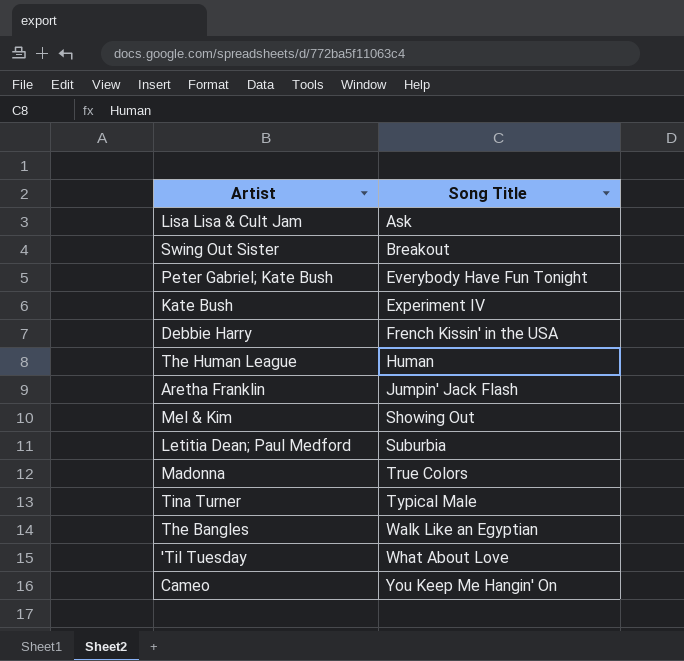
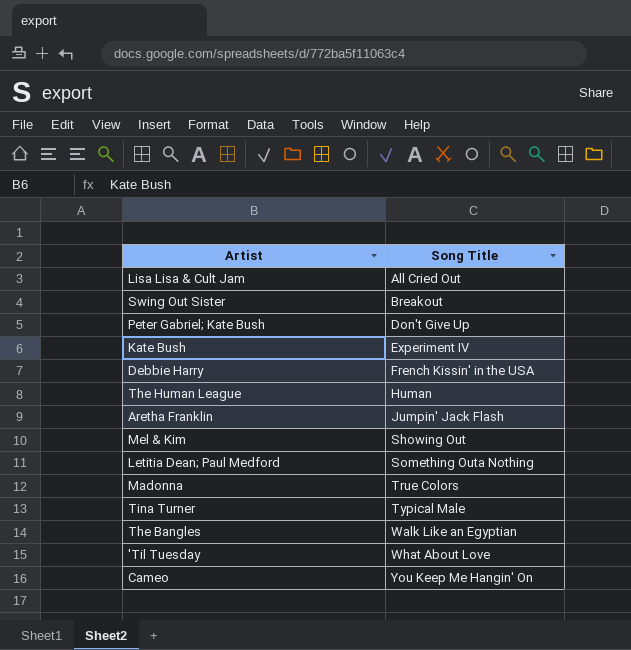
Lisa Lisa & Cult Jam | Song Title: Ask -> All Cried Out
Peter Gabriel; Kate Bush | Song Title: Everybody Have Fun Tonight -> Don't Give Up
Letitia Dean; Paul Medford | Song Title: Suburbia -> Something Outa Nothing

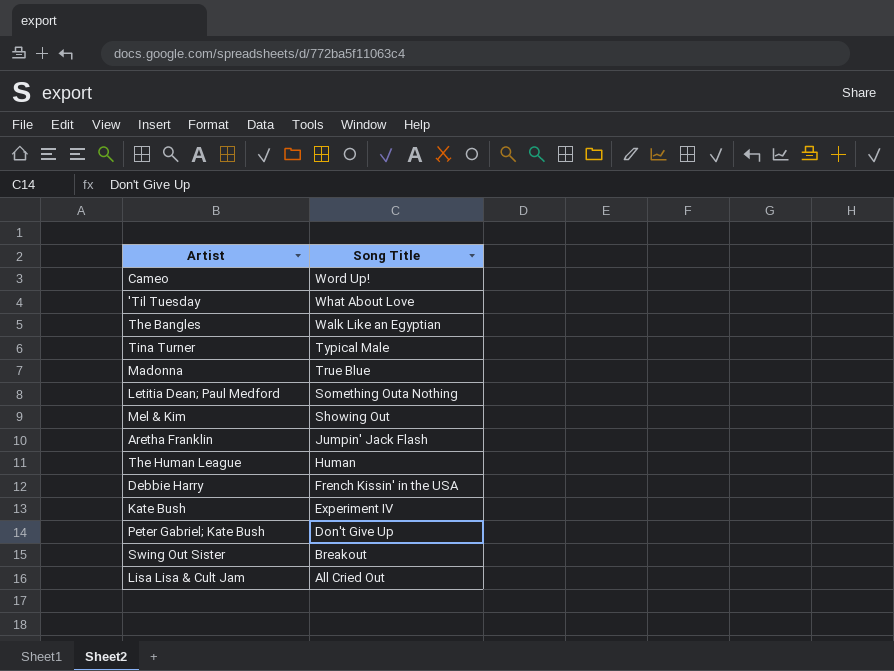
row order: Song Title ascending -> Song Title descending
Cameo | Song Title: You Keep Me Hangin' On -> Word Up!
Madonna | Song Title: True Colors -> True Blue

